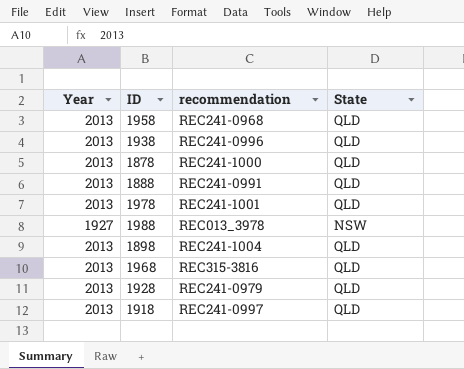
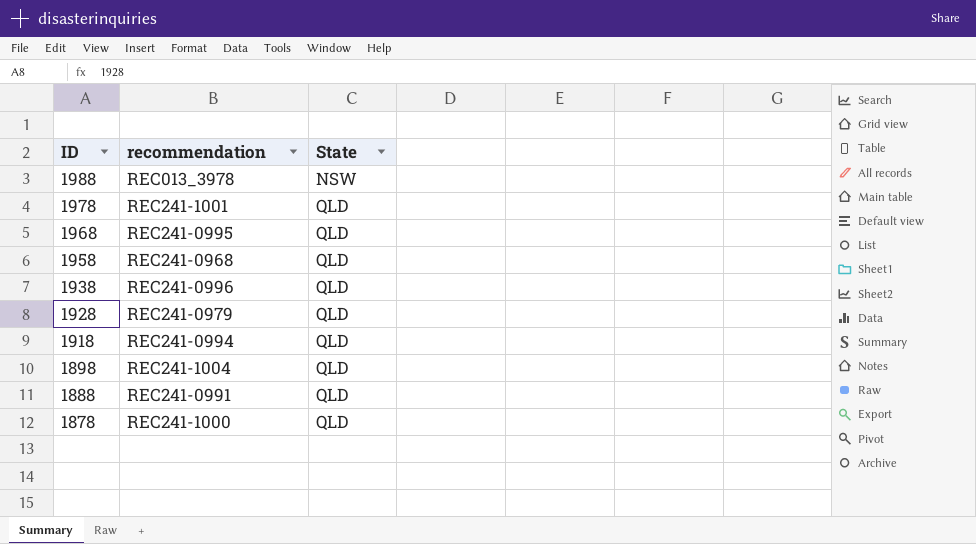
row order: none -> ID descending
column Year | position: 1 -> none
1968 | recommendation: REC315-3816 -> REC241-0995
1918 | recommendation: REC241-0997 -> REC241-0994

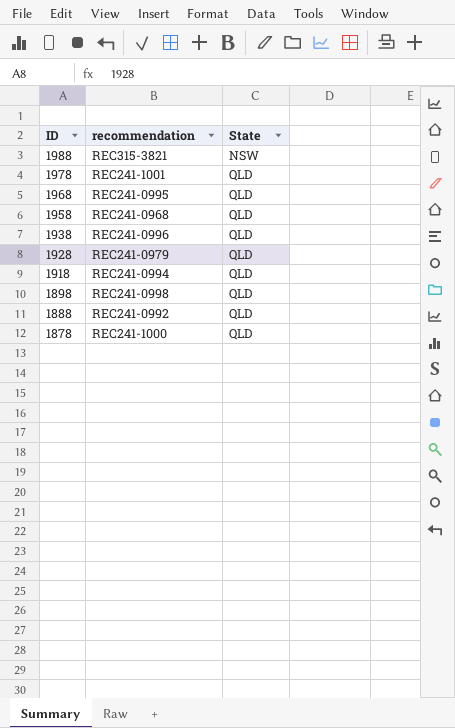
1988 | recommendation: REC013_3978 -> REC315-3821
1898 | recommendation: REC241-1004 -> REC241-0998
1888 | recommendation: REC241-0991 -> REC241-0992

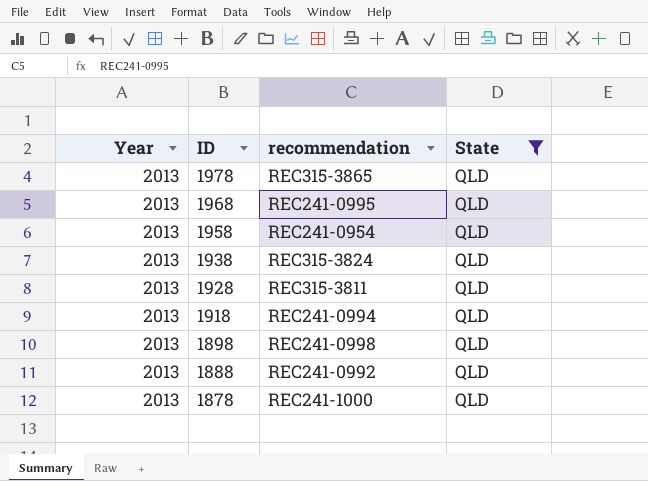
filter: none -> State = QLD
column Year | position: none -> 1
1978 | recommendation: REC241-1001 -> REC315-3865
1958 | recommendation: REC241-0968 -> REC241-0954
1938 | recommendation: REC241-0996 -> REC315-3824
1928 | recommendation: REC241-0979 -> REC315-3811

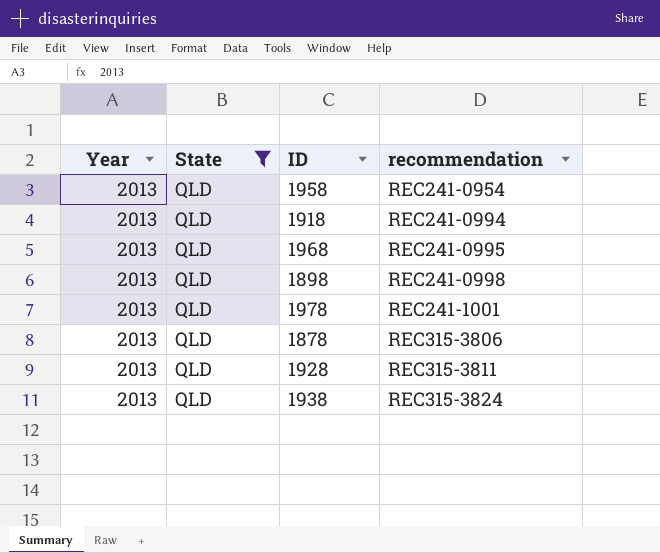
row order: ID descending -> recommendation ascending
column State | position: 4 -> 2
row 1888: 2013 | REC241-0992 | QLD -> none
1978 | recommendation: REC315-3865 -> REC241-1001
1878 | recommendation: REC241-1000 -> REC315-3806

